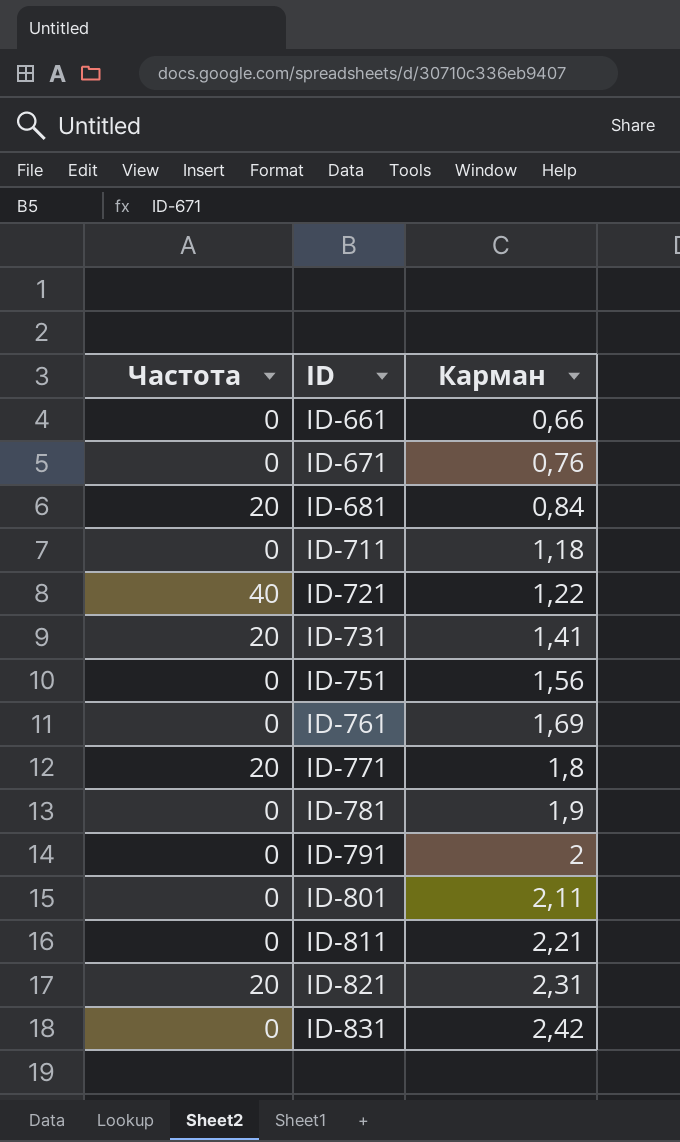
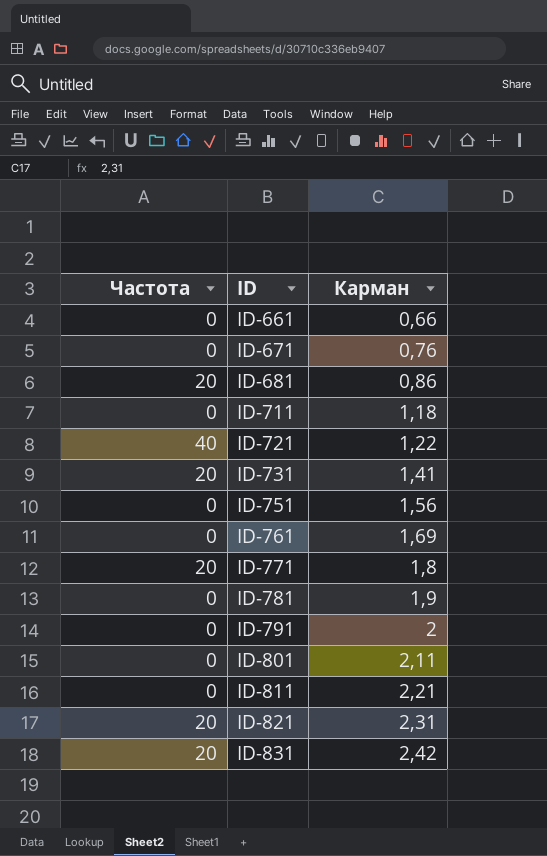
ID-681 | Карман: 0,84 -> 0,86
ID-831 | Частота: 0 -> 20

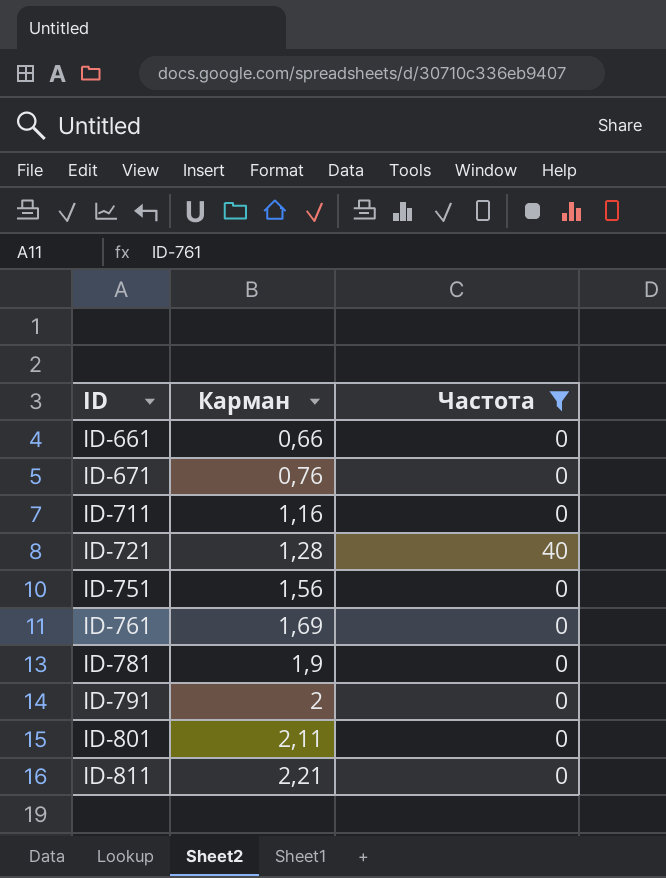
filter: none -> Частота != 20
column Частота | position: 1 -> 3
ID-711 | Карман: 1,18 -> 1,16
ID-721 | Карман: 1,22 -> 1,28

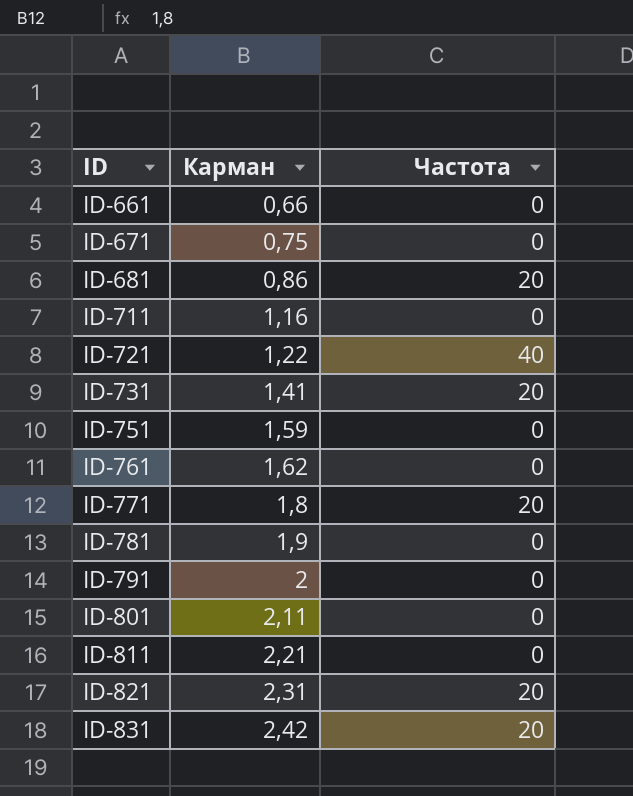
filter: Частота != 20 -> none
ID-671 | Карман: 0,76 -> 0,75
ID-721 | Карман: 1,28 -> 1,22
ID-751 | Карман: 1,56 -> 1,59
ID-761 | Карман: 1,69 -> 1,62

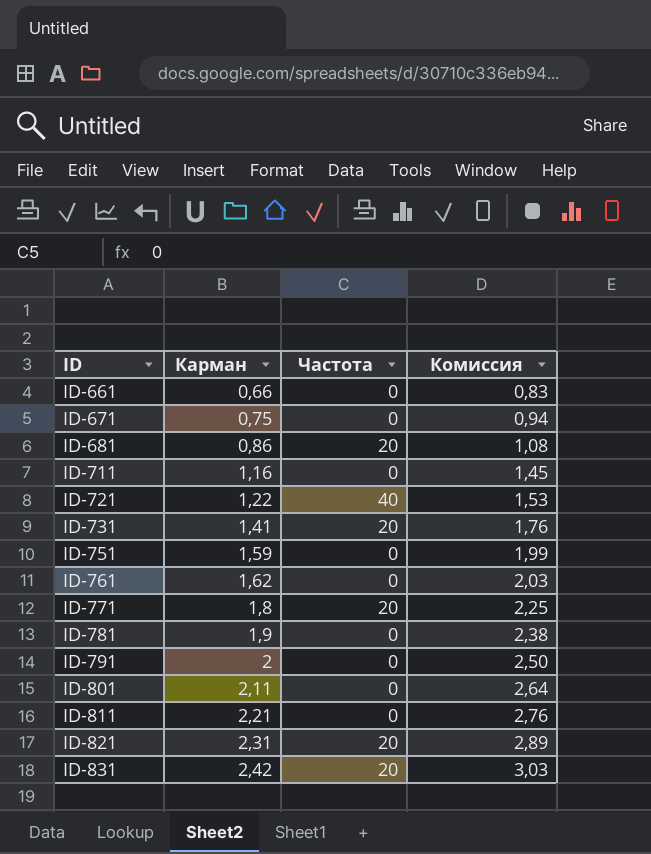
column Комиссия | formula: none -> [Карман] * 1,25

